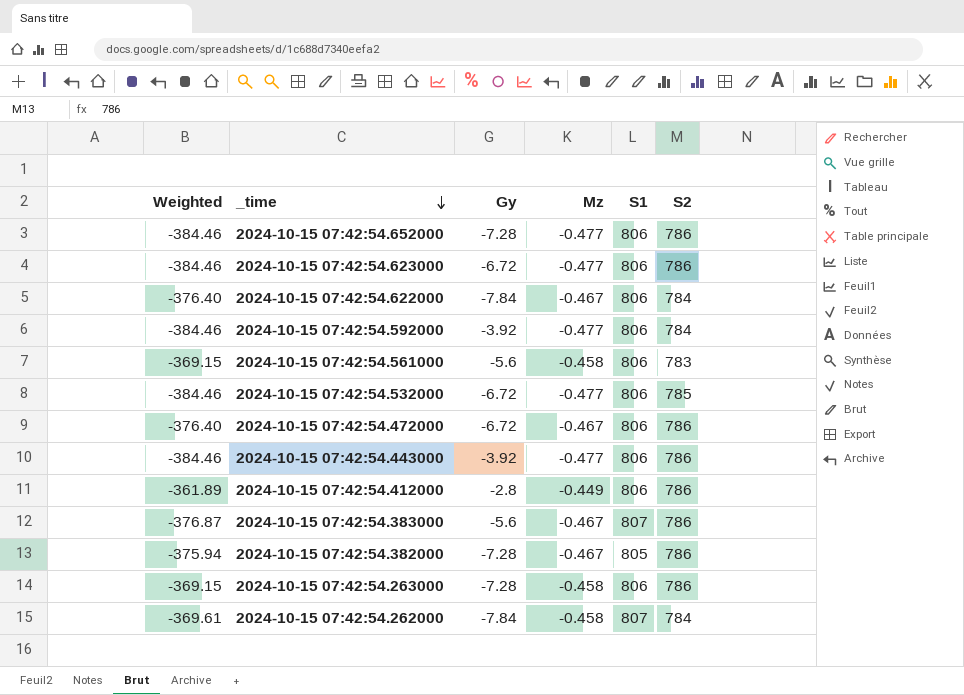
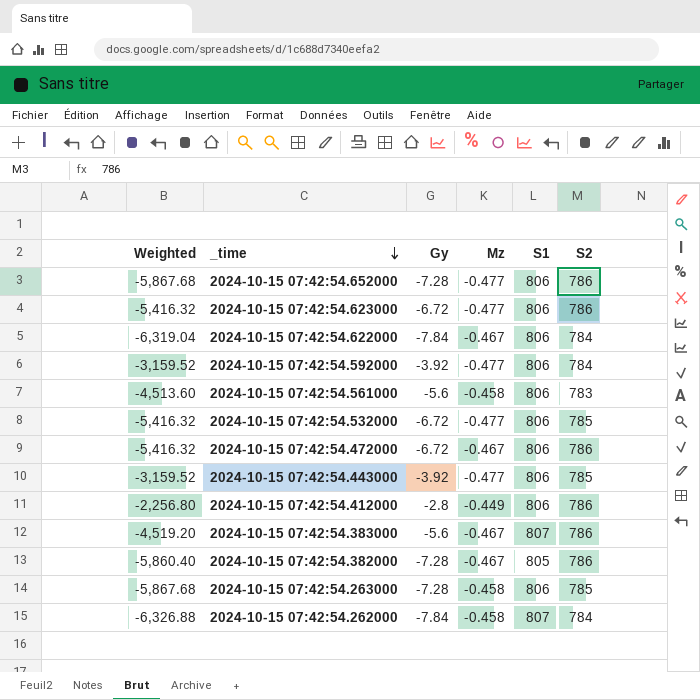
column Weighted | formula: [Mz] * [S1] -> [Gy] * [S1]
2024-10-15 07:42:54.443000 | S2: 786 -> 785
2024-10-15 07:42:54.263000 | S2: 786 -> 785

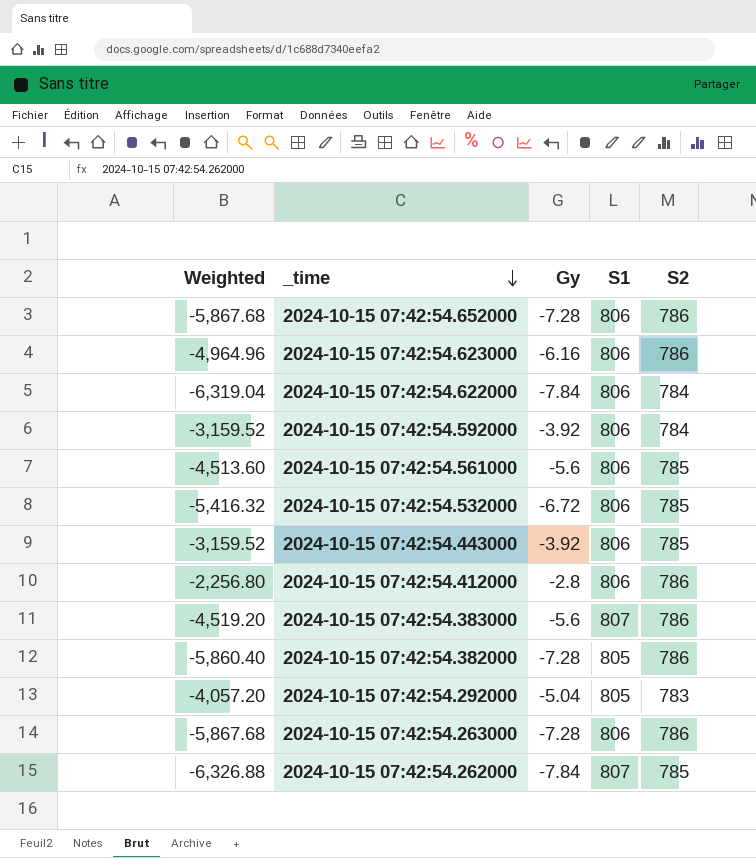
column Mz | position: 4 -> none
row 2024-10-15 07:42:54.472000: -5,416.32 | -6.72 | -0.467 | 806 | 786 -> none
2024-10-15 07:42:54.623000 | Weighted: -5,416.32 -> -4,964.96
2024-10-15 07:42:54.623000 | Gy: -6.72 -> -6.16
2024-10-15 07:42:54.561000 | S2: 783 -> 785
row 2024-10-15 07:42:54.292000: none -> -4,057.20 | -5.04 | 805 | 783
2024-10-15 07:42:54.263000 | S2: 785 -> 786
2024-10-15 07:42:54.262000 | S2: 784 -> 785

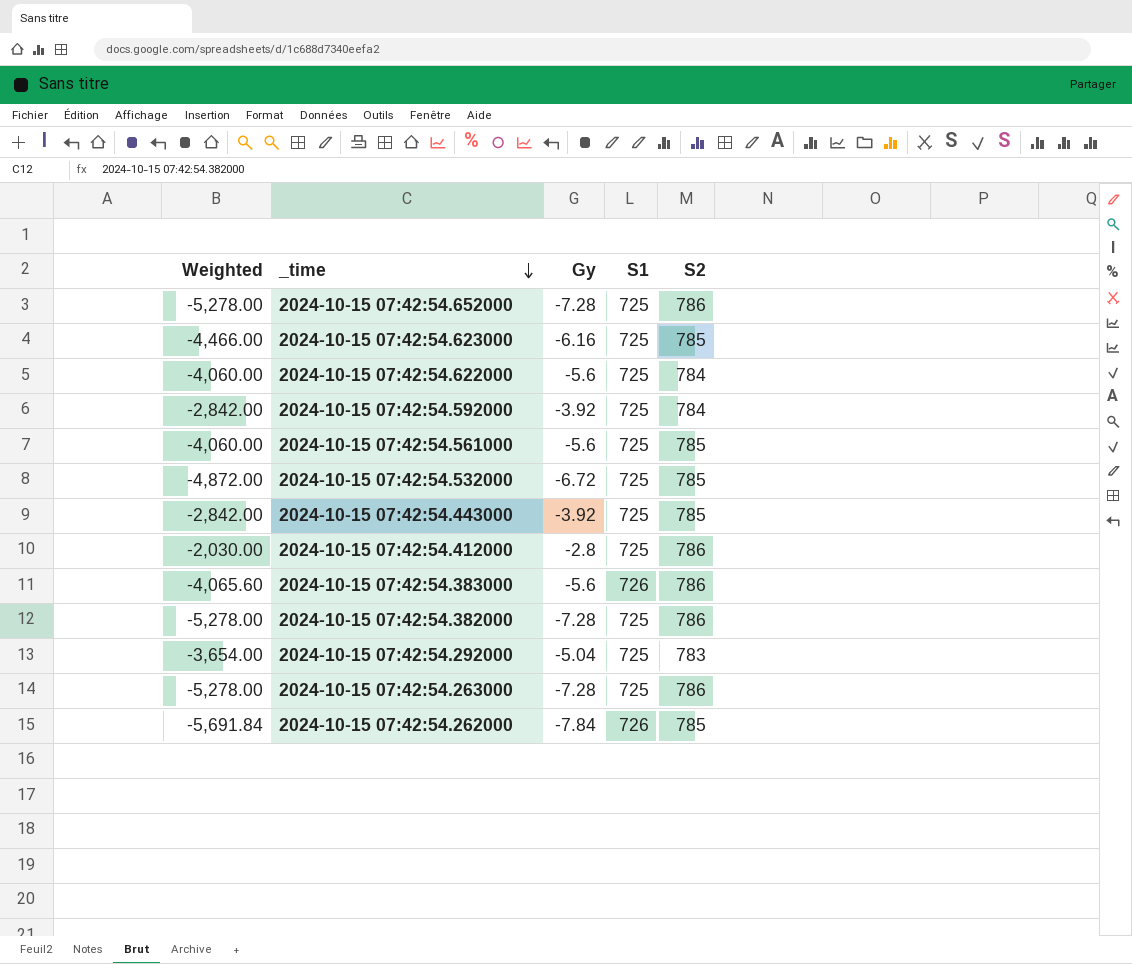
2024-10-15 07:42:54.652000 | Weighted: -5,867.68 -> -5,278.00
2024-10-15 07:42:54.652000 | S1: 806 -> 725
2024-10-15 07:42:54.623000 | Weighted: -4,964.96 -> -4,466.00
2024-10-15 07:42:54.623000 | S1: 806 -> 725
2024-10-15 07:42:54.623000 | S2: 786 -> 785
2024-10-15 07:42:54.622000 | Weighted: -6,319.04 -> -4,060.00
2024-10-15 07:42:54.622000 | Gy: -7.84 -> -5.6
2024-10-15 07:42:54.622000 | S1: 806 -> 725
2024-10-15 07:42:54.592000 | Weighted: -3,159.52 -> -2,842.00
2024-10-15 07:42:54.592000 | S1: 806 -> 725
2024-10-15 07:42:54.561000 | Weighted: -4,513.60 -> -4,060.00
2024-10-15 07:42:54.561000 | S1: 806 -> 725
2024-10-15 07:42:54.532000 | Weighted: -5,416.32 -> -4,872.00
2024-10-15 07:42:54.532000 | S1: 806 -> 725
2024-10-15 07:42:54.443000 | Weighted: -3,159.52 -> -2,842.00
2024-10-15 07:42:54.443000 | S1: 806 -> 725
2024-10-15 07:42:54.412000 | Weighted: -2,256.80 -> -2,030.00
2024-10-15 07:42:54.412000 | S1: 806 -> 725
2024-10-15 07:42:54.383000 | Weighted: -4,519.20 -> -4,065.60
2024-10-15 07:42:54.383000 | S1: 807 -> 726
2024-10-15 07:42:54.382000 | Weighted: -5,860.40 -> -5,278.00
2024-10-15 07:42:54.382000 | S1: 805 -> 725
2024-10-15 07:42:54.292000 | Weighted: -4,057.20 -> -3,654.00
2024-10-15 07:42:54.292000 | S1: 805 -> 725
2024-10-15 07:42:54.263000 | Weighted: -5,867.68 -> -5,278.00
2024-10-15 07:42:54.263000 | S1: 806 -> 725
2024-10-15 07:42:54.262000 | Weighted: -6,326.88 -> -5,691.84
2024-10-15 07:42:54.262000 | S1: 807 -> 726

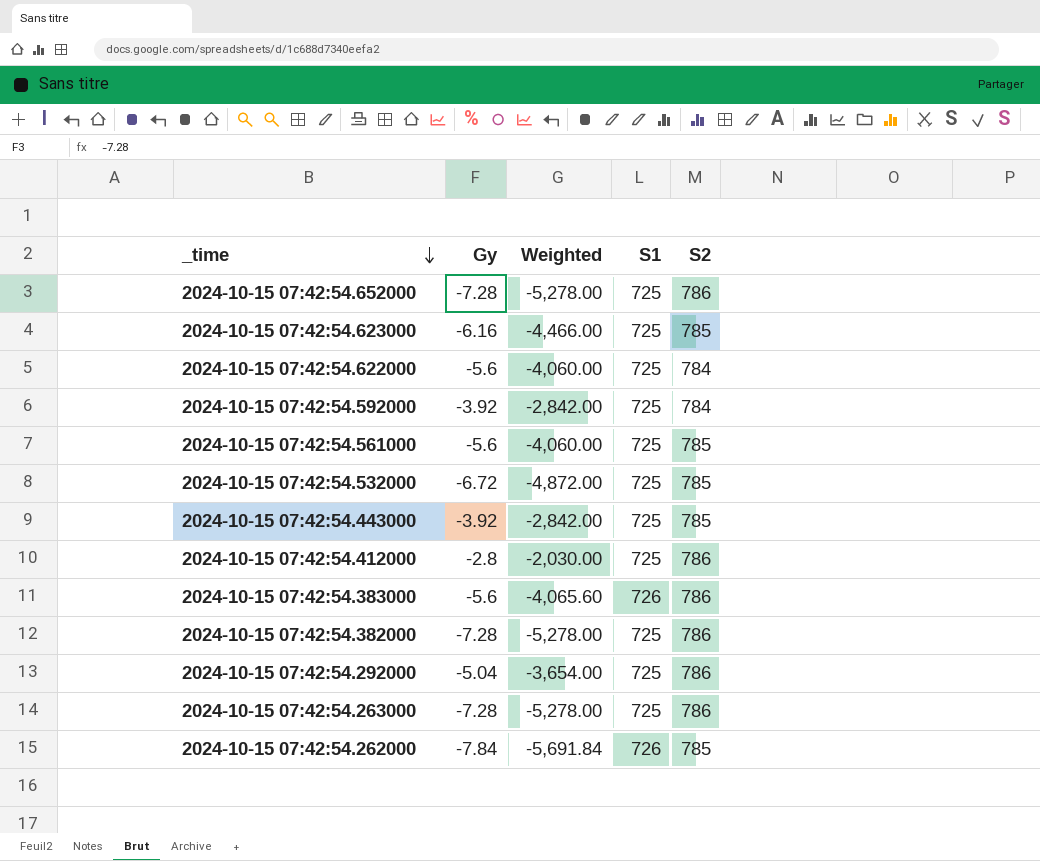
column Weighted | position: 1 -> 3
2024-10-15 07:42:54.292000 | S2: 783 -> 786

